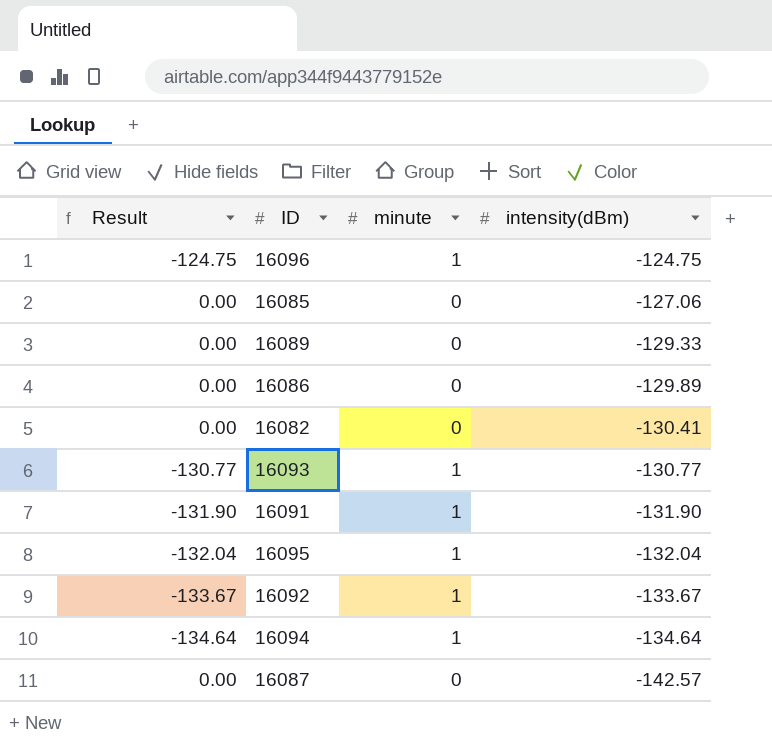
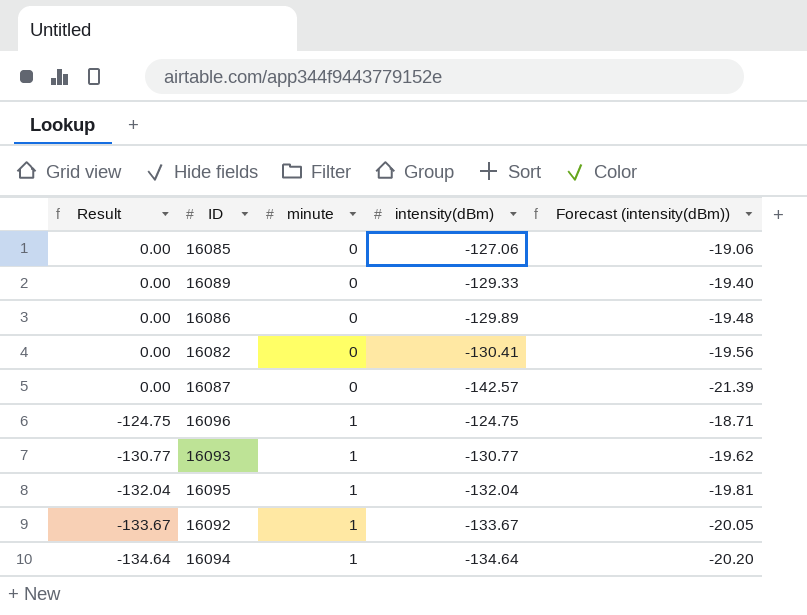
row order: intensity(dBm) descending -> Result descending
column Forecast (intensity(dBm)) | formula: none -> [intensity(dBm)] * 0.15
row 16091: -131.90 | 1 | -131.90 -> none

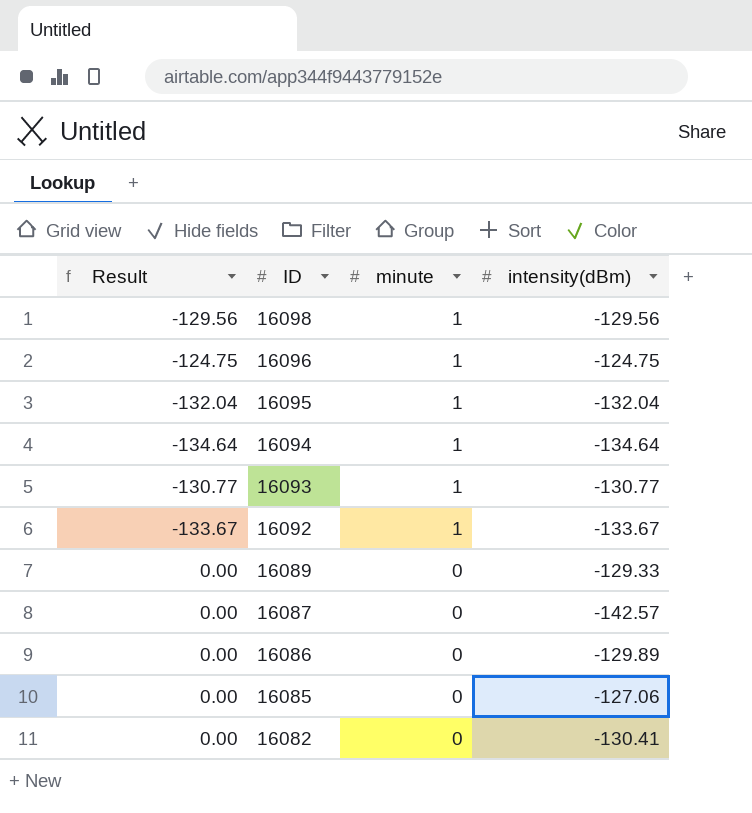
row order: Result descending -> ID descending
column Forecast (intensity(dBm)) | formula: [intensity(dBm)] * 0.15 -> none
row 16098: none -> -129.56 | 1 | -129.56

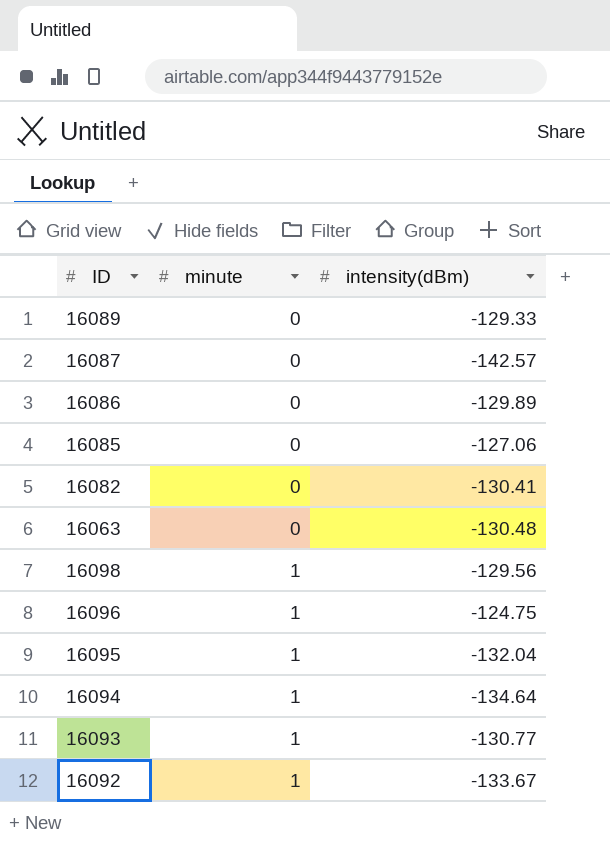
row order: ID descending -> minute ascending
column Result | formula: [minute] * [intensity(dBm)] -> none
row 16063: none -> 0 | -130.48

